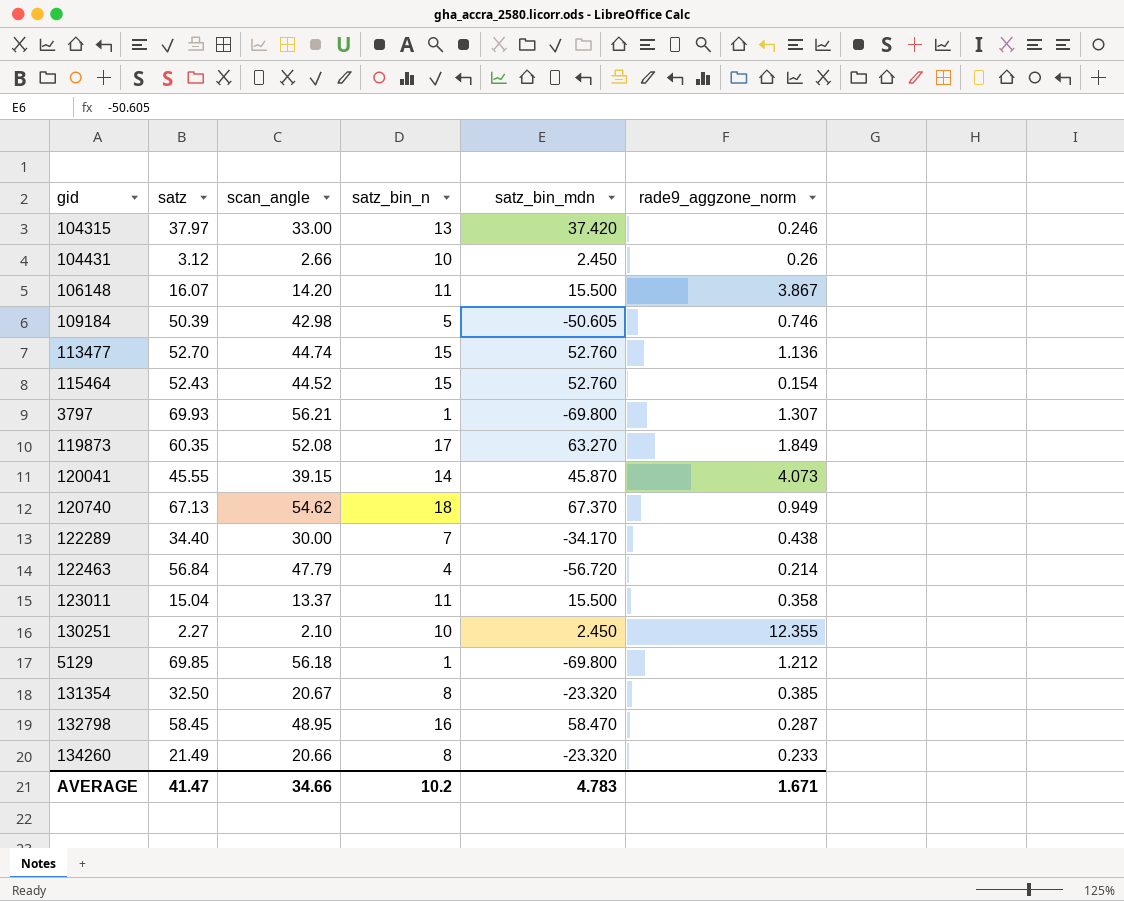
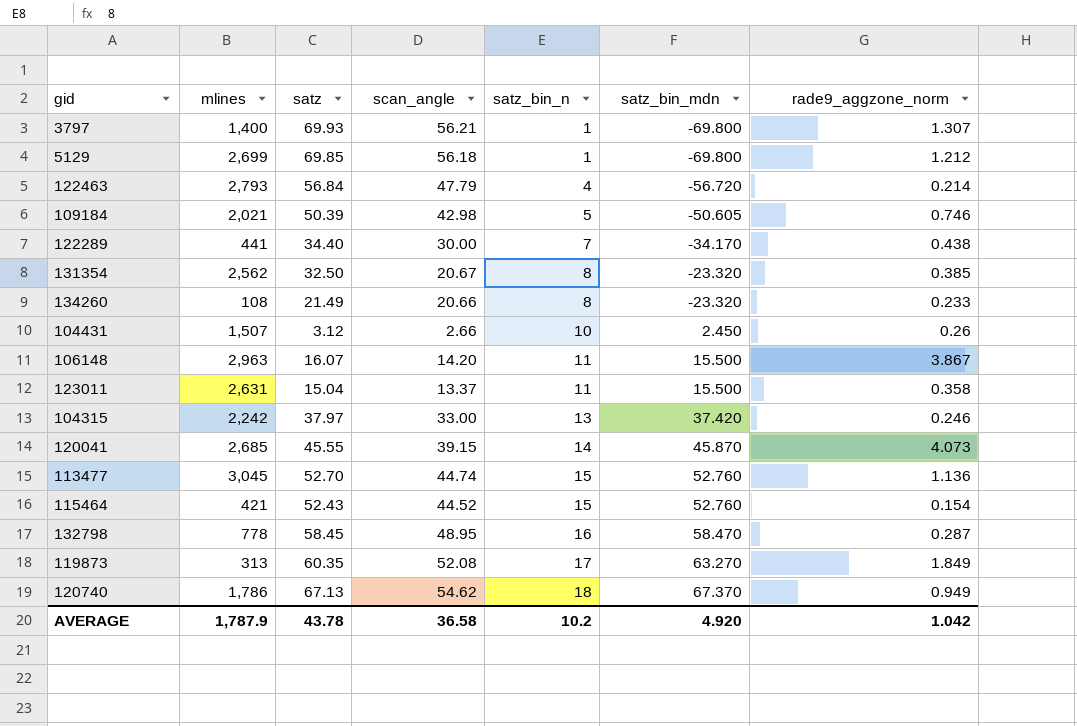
row order: none -> satz_bin_n ascending
column mlines | position: none -> 2
row 130251: 2.27 | 2.10 | 10 | 2.450 | 12.355 -> none
AVERAGE | satz: 41.47 -> 43.78
AVERAGE | scan_angle: 34.66 -> 36.58
AVERAGE | satz_bin_mdn: 4.783 -> 4.920
AVERAGE | rade9_aggzone_norm: 1.671 -> 1.042

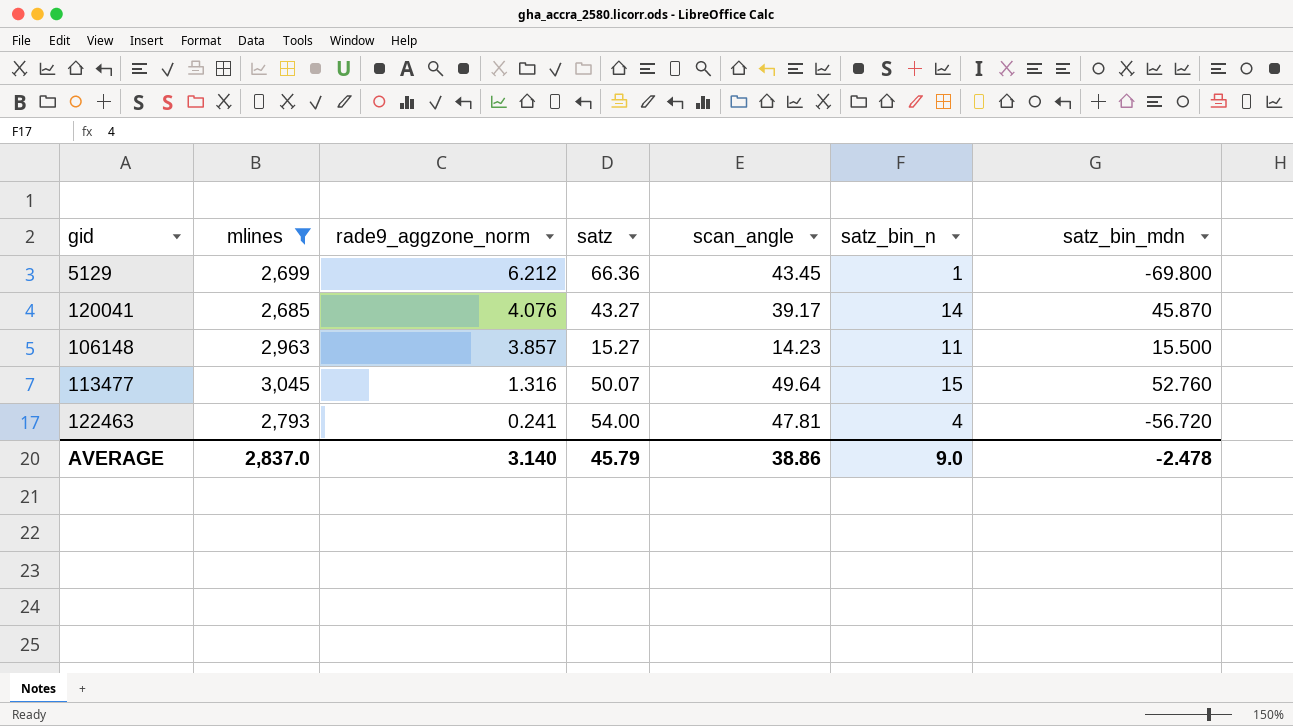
filter: none -> mlines >= 2,685
row order: satz_bin_n ascending -> rade9_aggzone_norm descending
column rade9_aggzone_norm | position: 7 -> 3
5129 | rade9_aggzone_norm: 1.212 -> 6.212
5129 | satz: 69.85 -> 66.36
5129 | scan_angle: 56.18 -> 43.45
120041 | rade9_aggzone_norm: 4.073 -> 4.076
120041 | satz: 45.55 -> 43.27
120041 | scan_angle: 39.15 -> 39.17
106148 | rade9_aggzone_norm: 3.867 -> 3.857
106148 | satz: 16.07 -> 15.27
106148 | scan_angle: 14.20 -> 14.23
113477 | rade9_aggzone_norm: 1.136 -> 1.316
113477 | satz: 52.70 -> 50.07
113477 | scan_angle: 44.74 -> 49.64
122463 | rade9_aggzone_norm: 0.214 -> 0.241
122463 | satz: 56.84 -> 54.00
122463 | scan_angle: 47.79 -> 47.81
AVERAGE | mlines: 1,787.9 -> 2,837.0
AVERAGE | rade9_aggzone_norm: 1.042 -> 3.140
AVERAGE | satz: 43.78 -> 45.79
AVERAGE | scan_angle: 36.58 -> 38.86
AVERAGE | satz_bin_n: 10.2 -> 9.0
AVERAGE | satz_bin_mdn: 4.920 -> -2.478

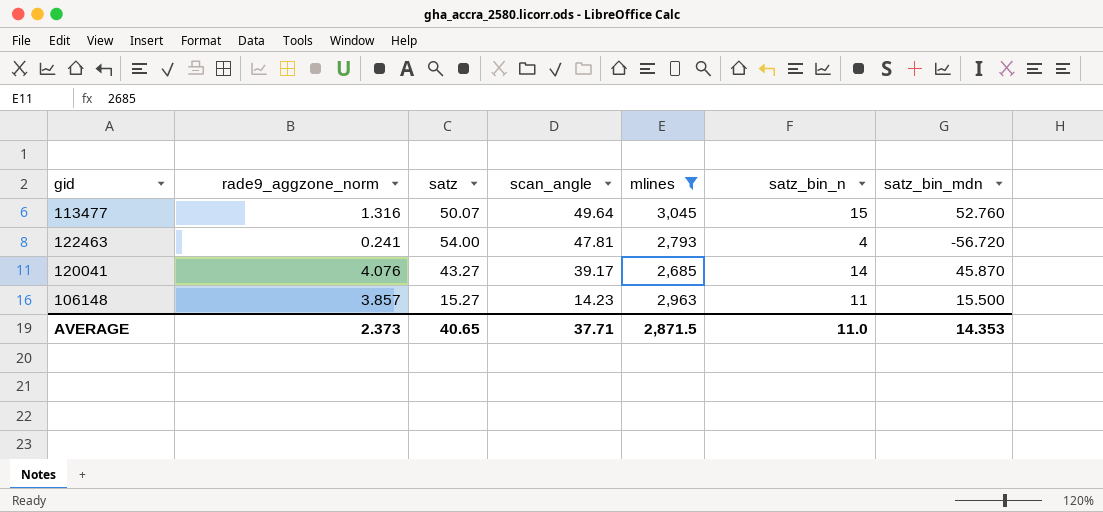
row order: rade9_aggzone_norm descending -> scan_angle descending
column mlines | position: 2 -> 5
row 5129: 2,699 | 6.212 | 66.36 | 43.45 | 1 | -69.800 -> none
AVERAGE | rade9_aggzone_norm: 3.140 -> 2.373
AVERAGE | satz: 45.79 -> 40.65
AVERAGE | scan_angle: 38.86 -> 37.71
AVERAGE | mlines: 2,837.0 -> 2,871.5
AVERAGE | satz_bin_n: 9.0 -> 11.0
AVERAGE | satz_bin_mdn: -2.478 -> 14.353

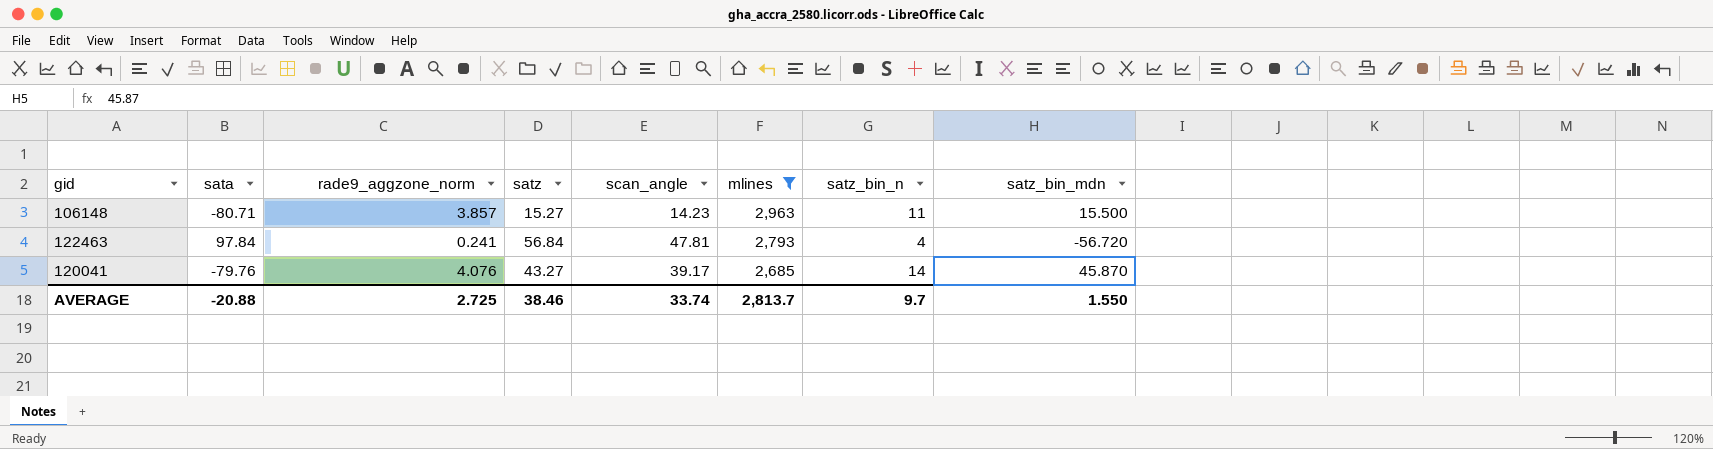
row order: scan_angle descending -> mlines descending
column sata | position: none -> 2
row 113477: 1.316 | 50.07 | 49.64 | 3,045 | 15 | 52.760 -> none
122463 | satz: 54.00 -> 56.84
AVERAGE | rade9_aggzone_norm: 2.373 -> 2.725
AVERAGE | satz: 40.65 -> 38.46
AVERAGE | scan_angle: 37.71 -> 33.74
AVERAGE | mlines: 2,871.5 -> 2,813.7
AVERAGE | satz_bin_n: 11.0 -> 9.7
AVERAGE | satz_bin_mdn: 14.353 -> 1.550

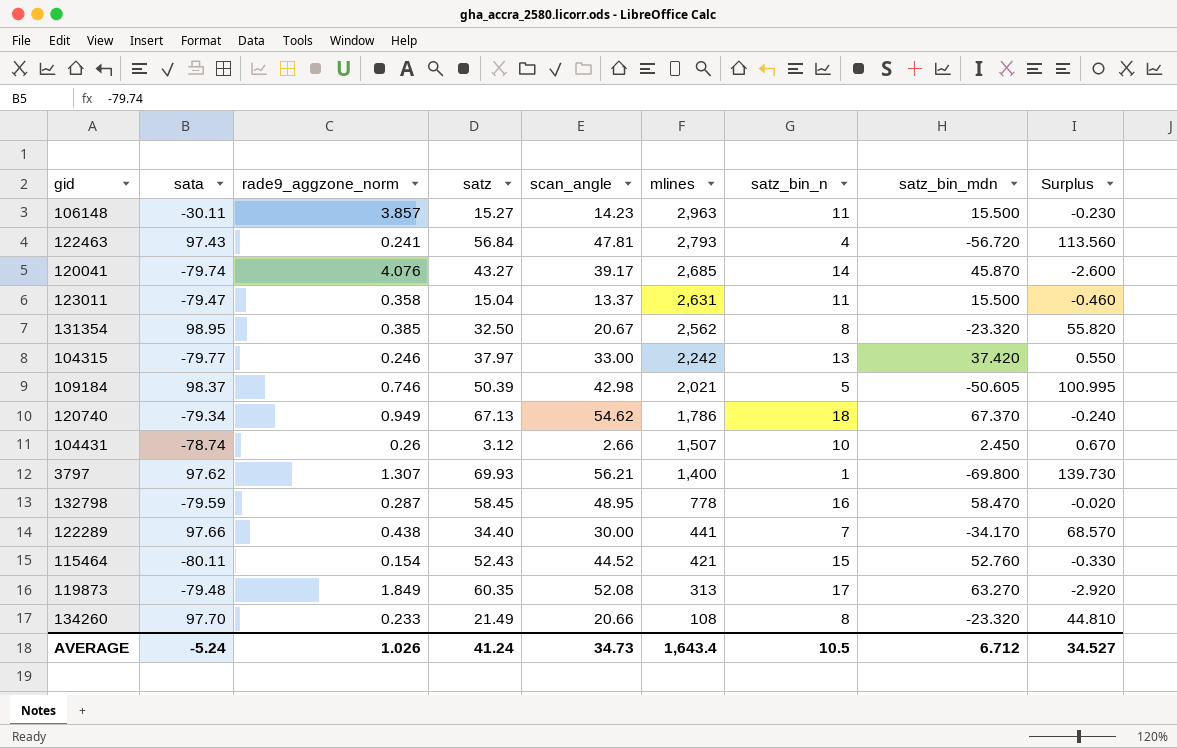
filter: mlines >= 2,685 -> none
column Surplus | formula: none -> [satz] - [satz_bin_mdn]
106148 | sata: -80.71 -> -30.11
122463 | sata: 97.84 -> 97.43
120041 | sata: -79.76 -> -79.74
AVERAGE | sata: -20.88 -> -5.24
AVERAGE | rade9_aggzone_norm: 2.725 -> 1.026
AVERAGE | satz: 38.46 -> 41.24
AVERAGE | scan_angle: 33.74 -> 34.73
AVERAGE | mlines: 2,813.7 -> 1,643.4
AVERAGE | satz_bin_n: 9.7 -> 10.5
AVERAGE | satz_bin_mdn: 1.550 -> 6.712

